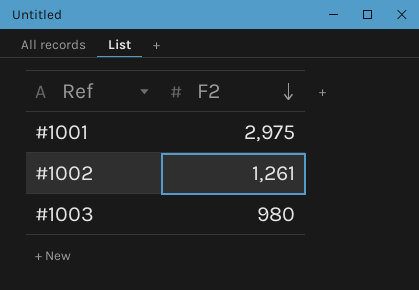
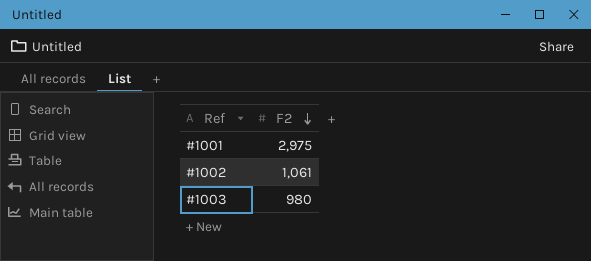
#1002 | F2: 1,261 -> 1,061

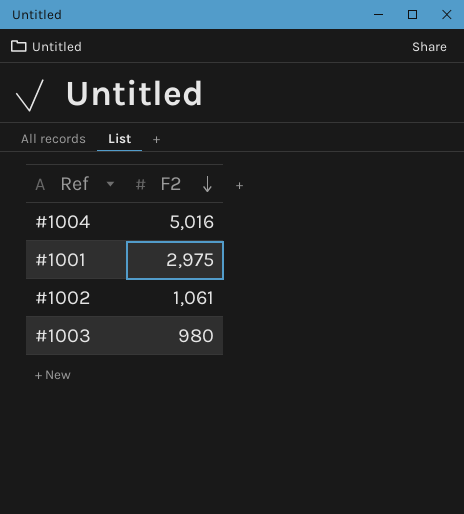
row #1004: none -> 5,016

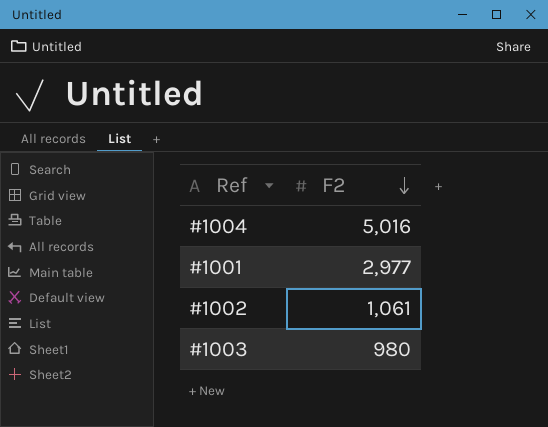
#1001 | F2: 2,975 -> 2,977

